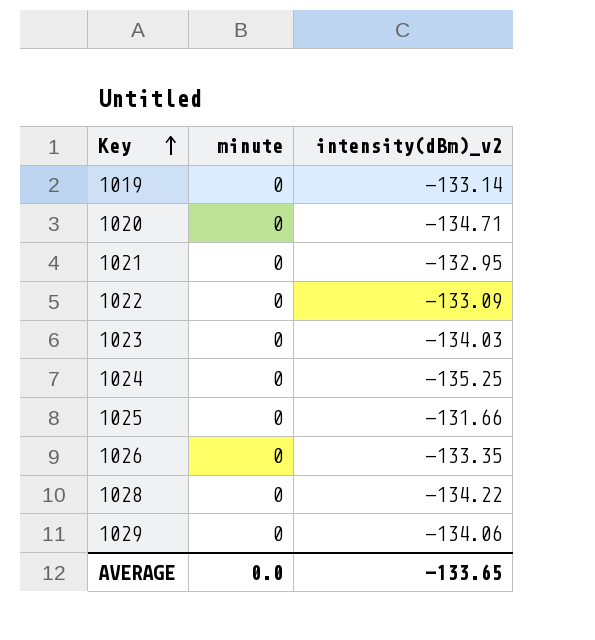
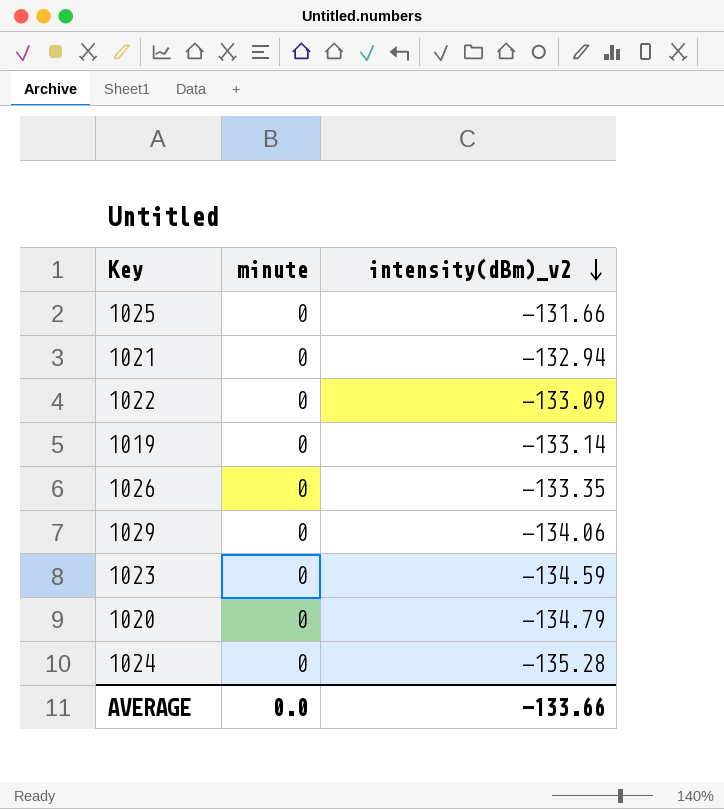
row order: Key ascending -> intensity(dBm)_v2 descending
row 1028: 0 | -134.22 -> none
1021 | intensity(dBm)_v2: -132.95 -> -132.94
1023 | intensity(dBm)_v2: -134.03 -> -134.59
1020 | intensity(dBm)_v2: -134.71 -> -134.79
1024 | intensity(dBm)_v2: -135.25 -> -135.28
AVERAGE | intensity(dBm)_v2: -133.65 -> -133.66

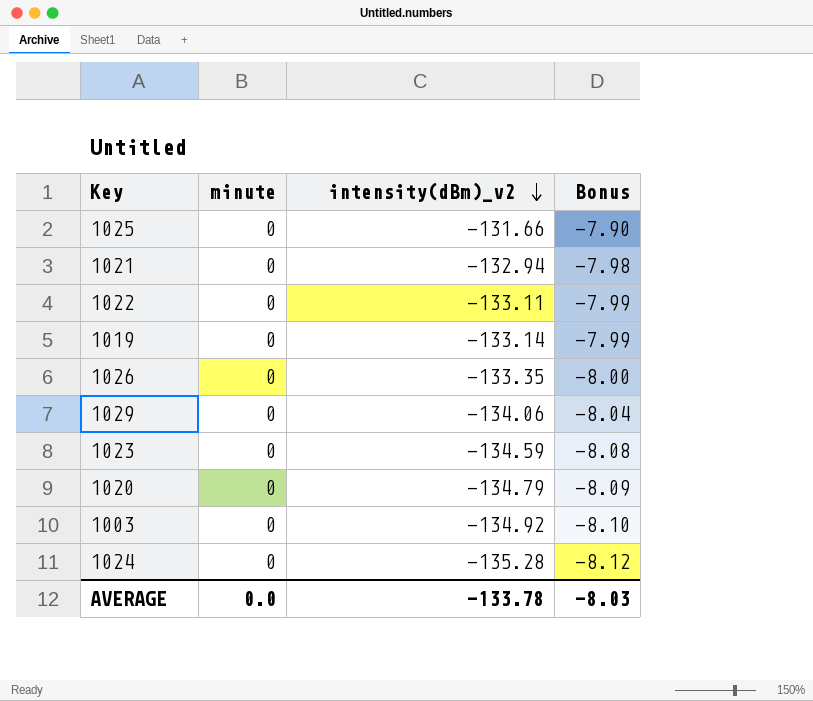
column Bonus | formula: none -> [intensity(dBm)_v2] * 0.06
1022 | intensity(dBm)_v2: -133.09 -> -133.11
row 1003: none -> 0 | -134.92 | -8.10
AVERAGE | intensity(dBm)_v2: -133.66 -> -133.78

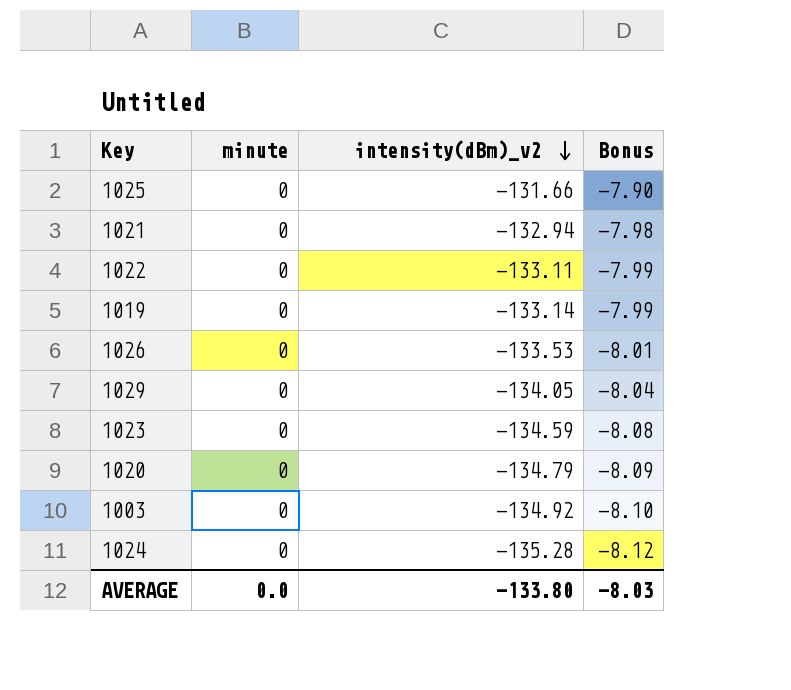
1026 | intensity(dBm)_v2: -133.35 -> -133.53
1026 | Bonus: -8.00 -> -8.01
1029 | intensity(dBm)_v2: -134.06 -> -134.05
AVERAGE | intensity(dBm)_v2: -133.78 -> -133.80

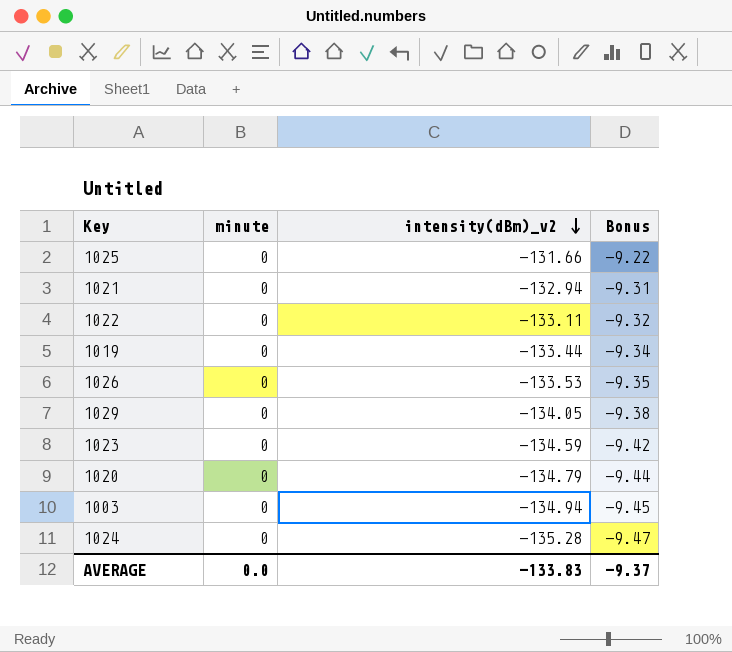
column Bonus | formula: [intensity(dBm)_v2] * 0.06 -> [intensity(dBm)_v2] * 0.07
1019 | intensity(dBm)_v2: -133.14 -> -133.44
1003 | intensity(dBm)_v2: -134.92 -> -134.94
AVERAGE | intensity(dBm)_v2: -133.80 -> -133.83
AVERAGE | Bonus: -8.03 -> -9.37

